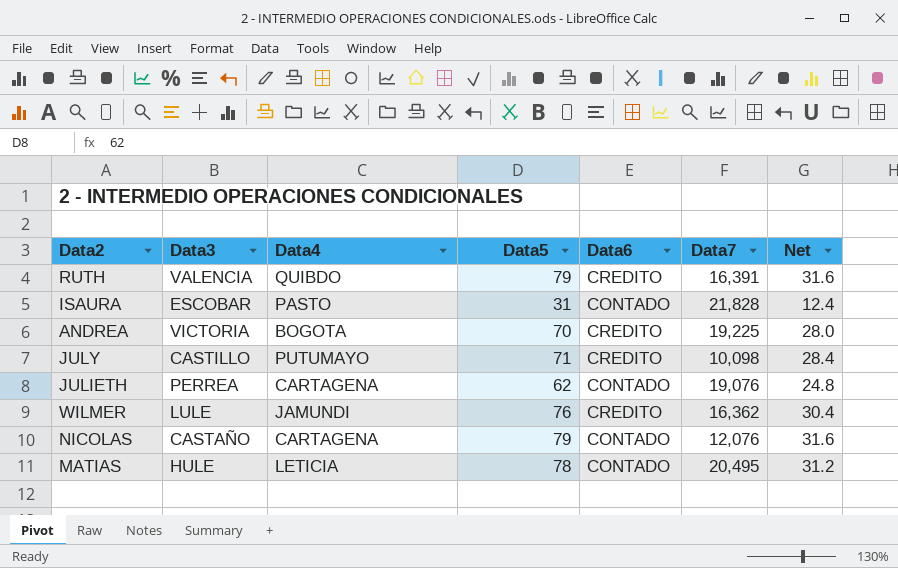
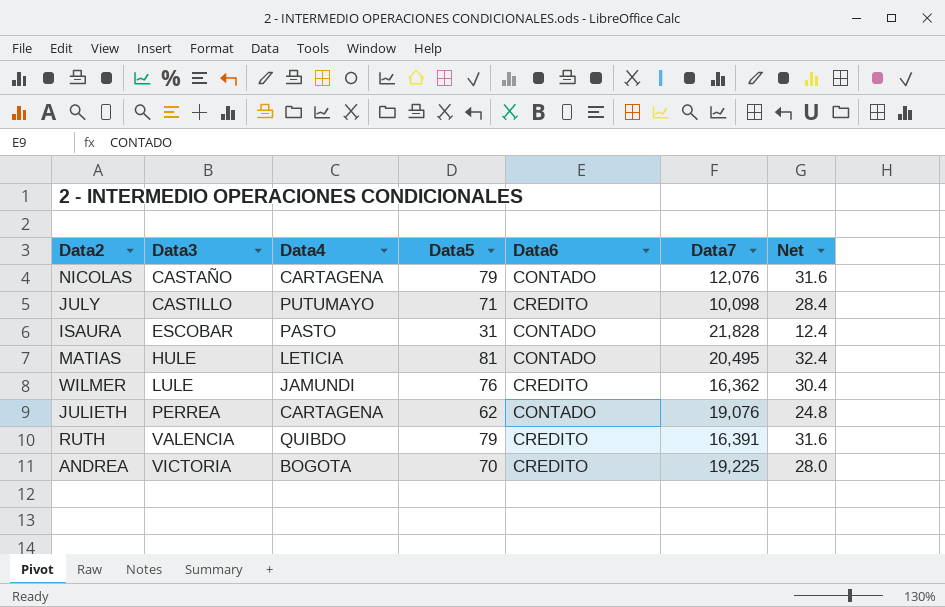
row order: none -> Data3 ascending
MATIAS | Data5: 78 -> 81
MATIAS | Net: 31.2 -> 32.4

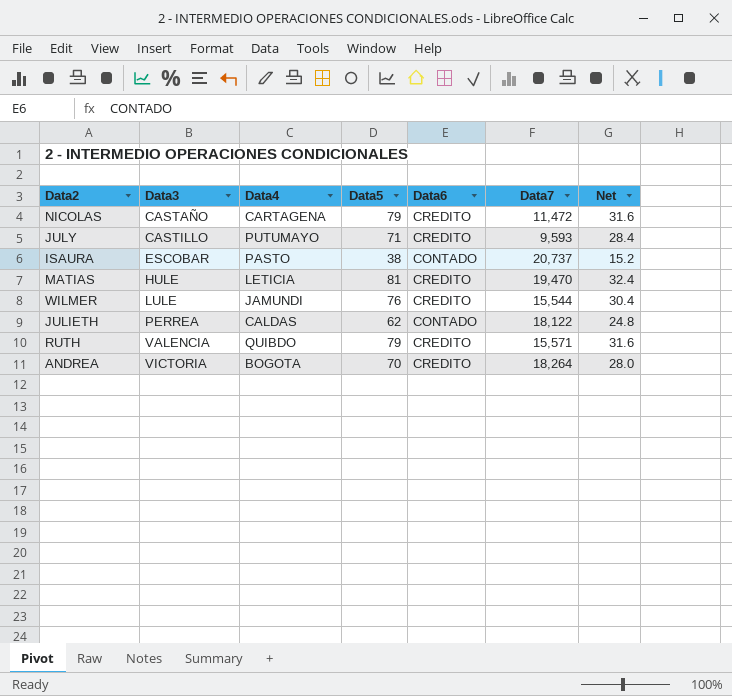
NICOLAS | Data6: CONTADO -> CREDITO
NICOLAS | Data7: 12,076 -> 11,472
JULY | Data7: 10,098 -> 9,593
ISAURA | Data5: 31 -> 38
ISAURA | Data7: 21,828 -> 20,737
ISAURA | Net: 12.4 -> 15.2
MATIAS | Data6: CONTADO -> CREDITO
MATIAS | Data7: 20,495 -> 19,470
WILMER | Data7: 16,362 -> 15,544
JULIETH | Data4: CARTAGENA -> CALDAS
JULIETH | Data7: 19,076 -> 18,122
RUTH | Data7: 16,391 -> 15,571
ANDREA | Data7: 19,225 -> 18,264

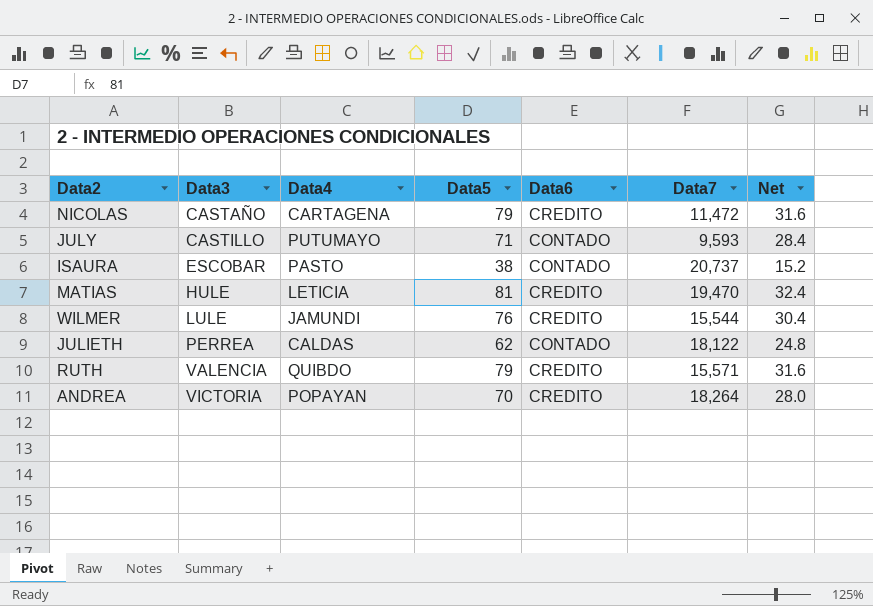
JULY | Data6: CREDITO -> CONTADO
ANDREA | Data4: BOGOTA -> POPAYAN

